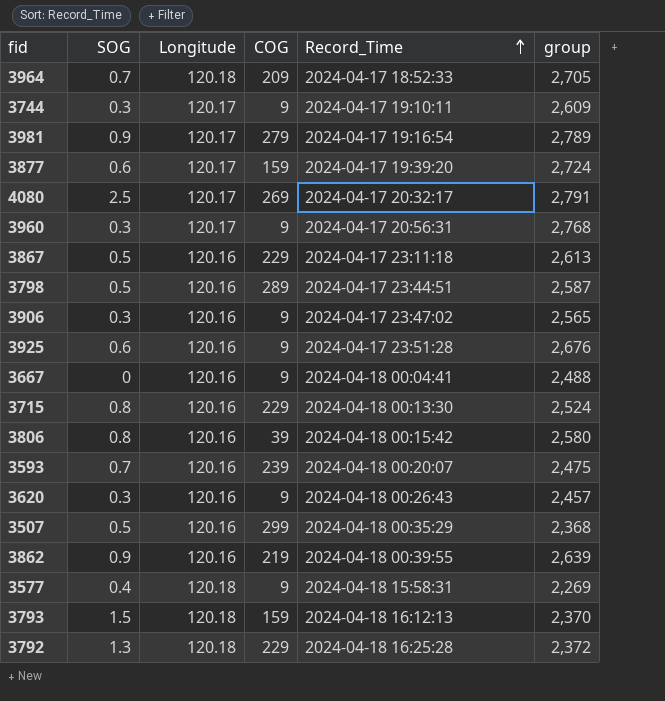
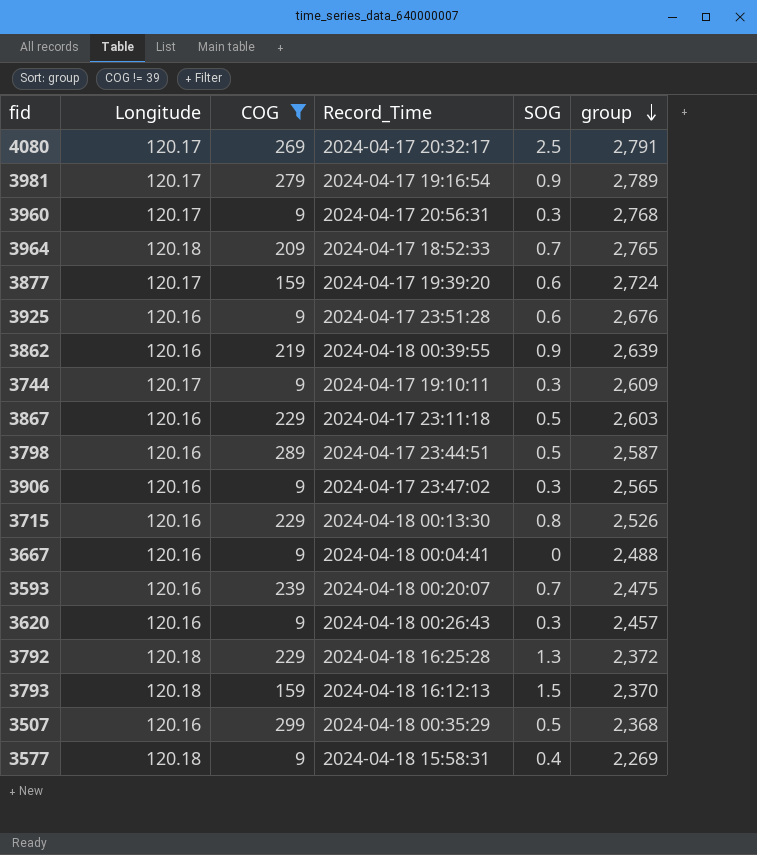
filter: none -> COG != 39
row order: Record_Time ascending -> group descending
column SOG | position: 2 -> 5
3964 | group: 2,705 -> 2,765
3867 | group: 2,613 -> 2,603
3715 | group: 2,524 -> 2,526

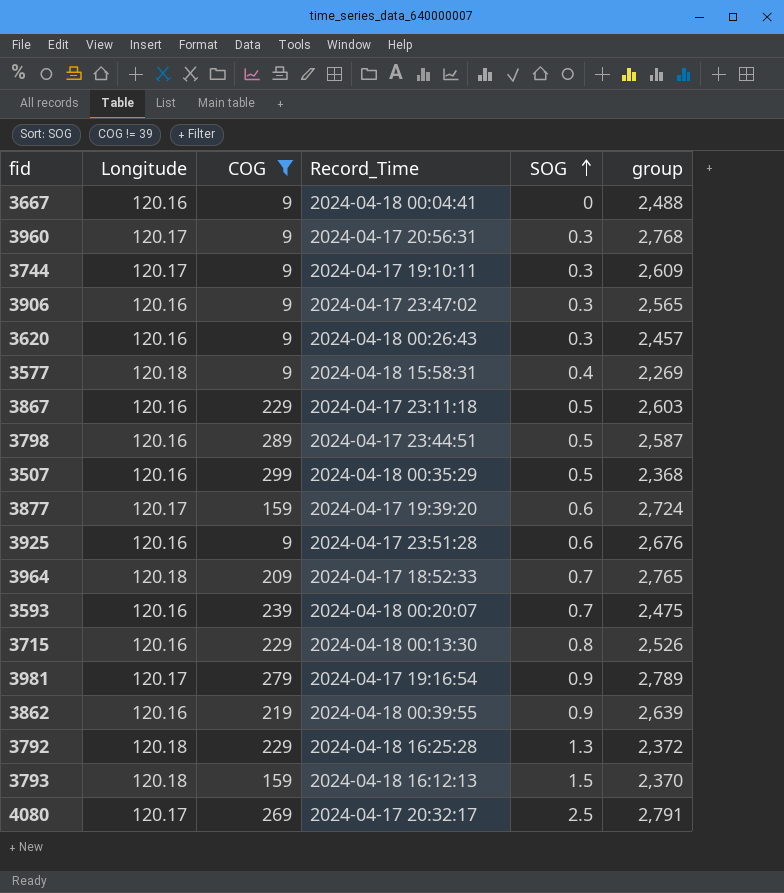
row order: group descending -> SOG ascending

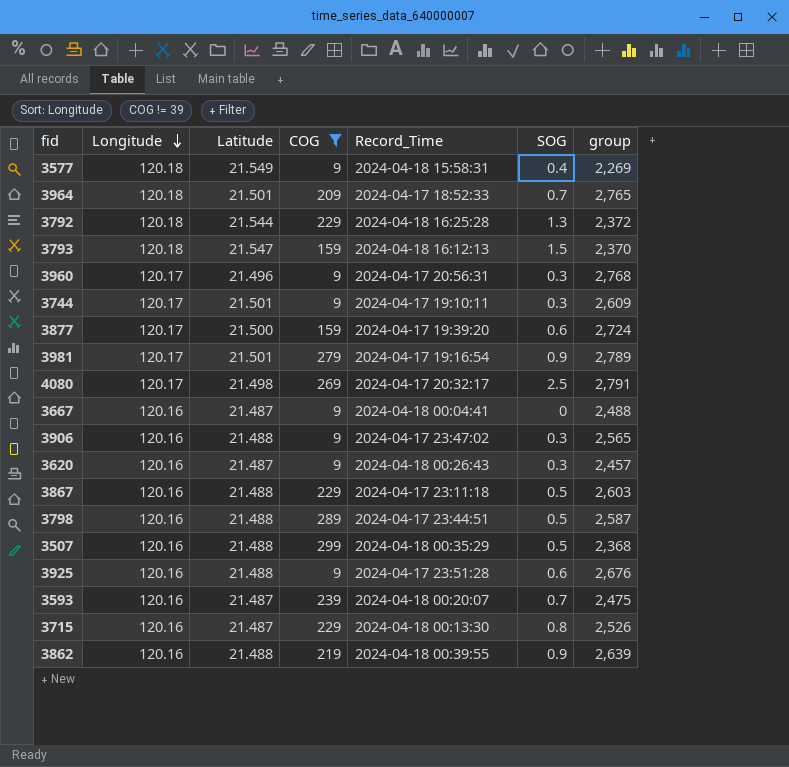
row order: SOG ascending -> Longitude descending
column Latitude | position: none -> 3

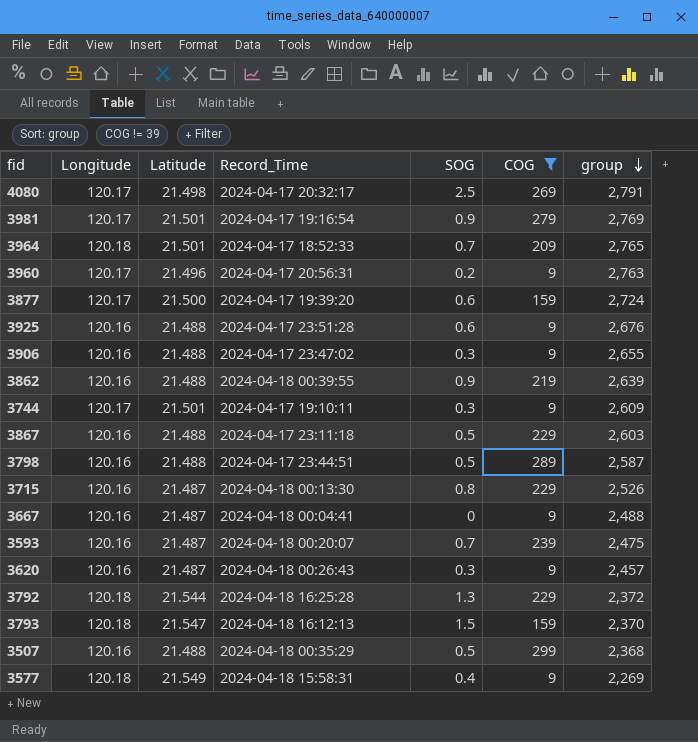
row order: Longitude descending -> group descending
column COG | position: 4 -> 6
3981 | group: 2,789 -> 2,769
3960 | SOG: 0.3 -> 0.2
3960 | group: 2,768 -> 2,763
3906 | group: 2,565 -> 2,655

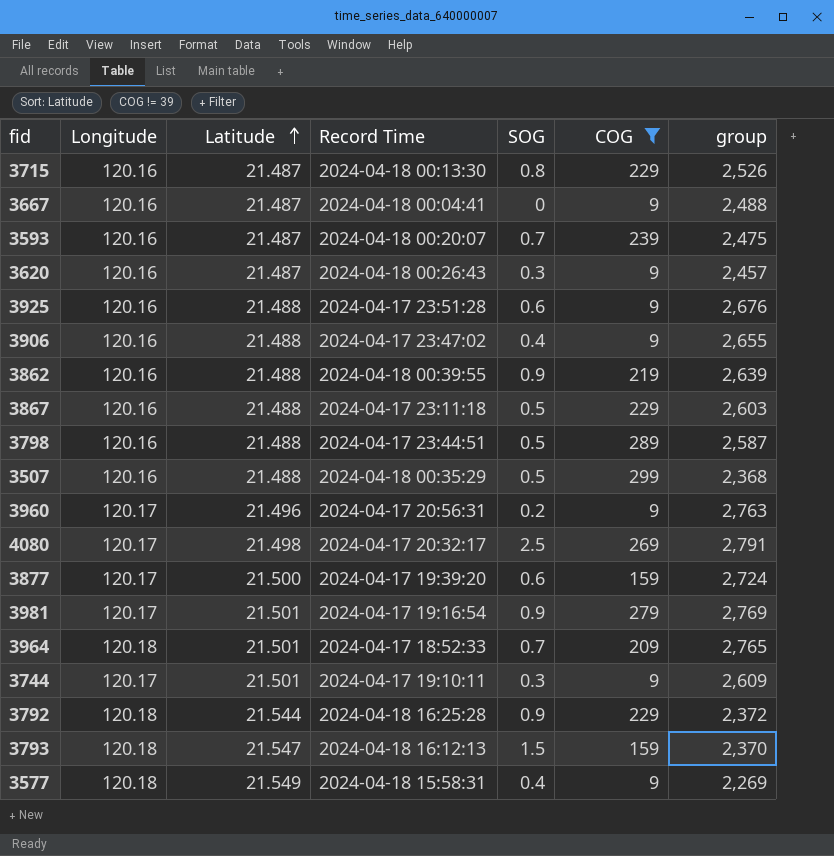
row order: group descending -> Latitude ascending
column name: Record_Time -> Record Time
3906 | SOG: 0.3 -> 0.4
3792 | SOG: 1.3 -> 0.9

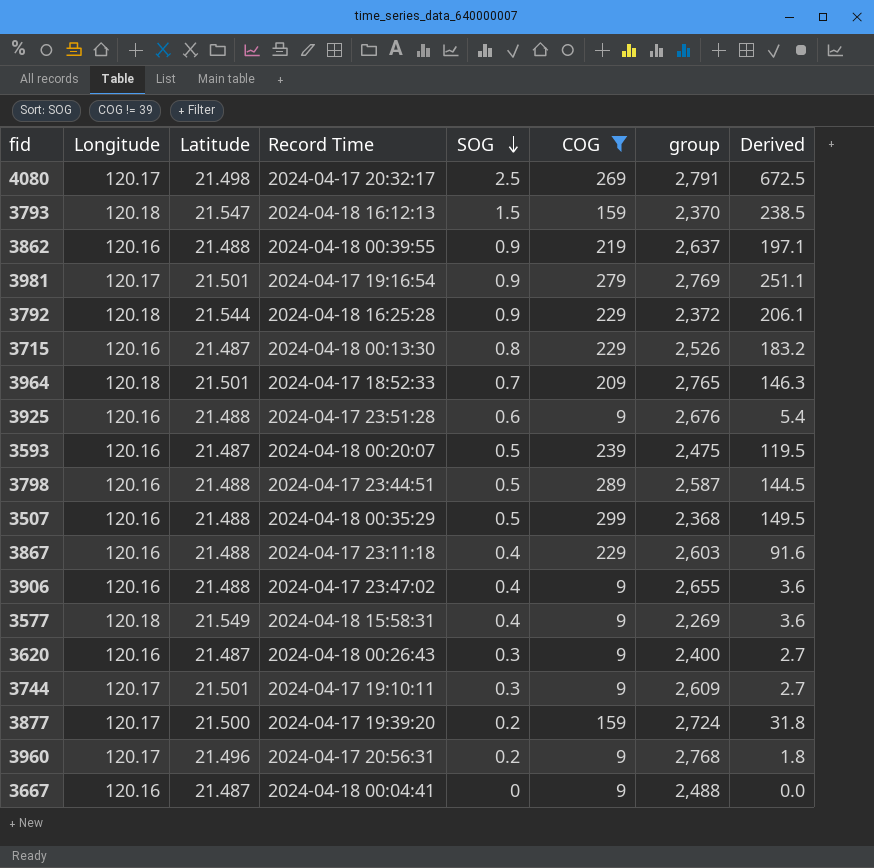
row order: Latitude ascending -> SOG descending
column Derived | formula: none -> [SOG] * [COG]
3862 | group: 2,639 -> 2,637
3593 | SOG: 0.7 -> 0.5
3867 | SOG: 0.5 -> 0.4
3620 | group: 2,457 -> 2,400
3877 | SOG: 0.6 -> 0.2
3960 | group: 2,763 -> 2,768

